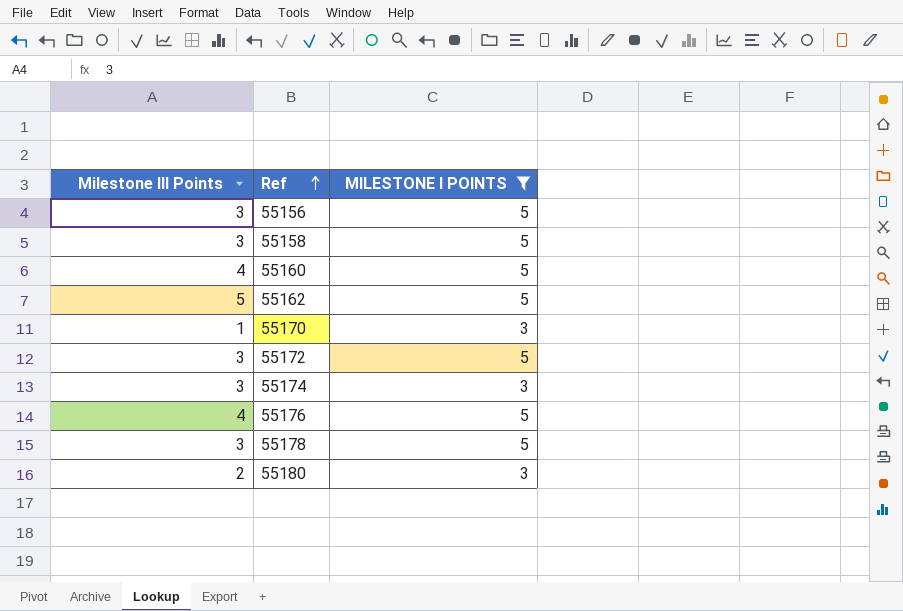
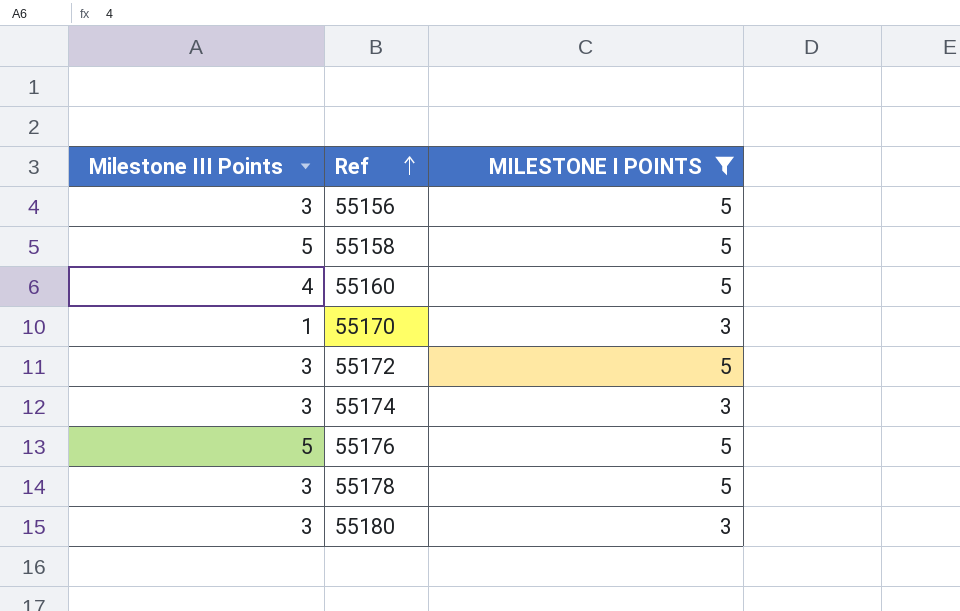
row 55162: 5 | 5 -> none
55158 | Milestone III Points: 3 -> 5
55176 | Milestone III Points: 4 -> 5
55180 | Milestone III Points: 2 -> 3

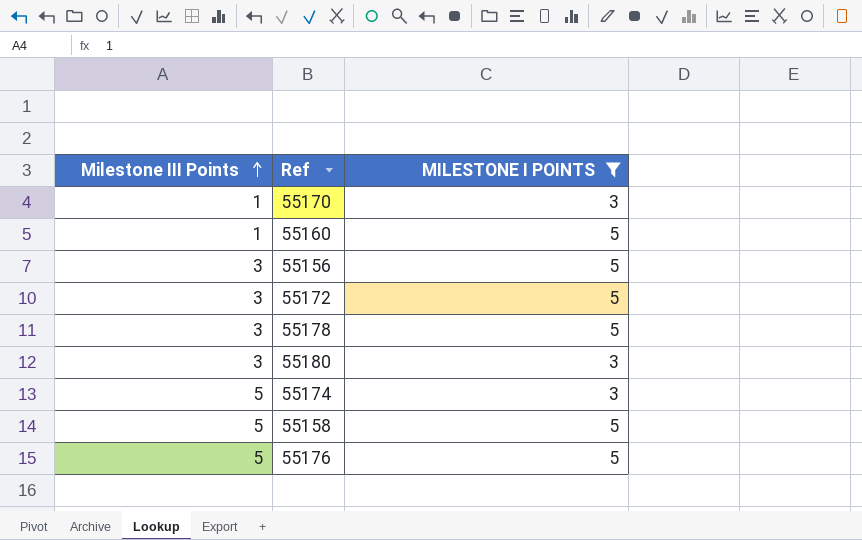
row order: Ref ascending -> Milestone III Points ascending
55160 | Milestone III Points: 4 -> 1
55174 | Milestone III Points: 3 -> 5

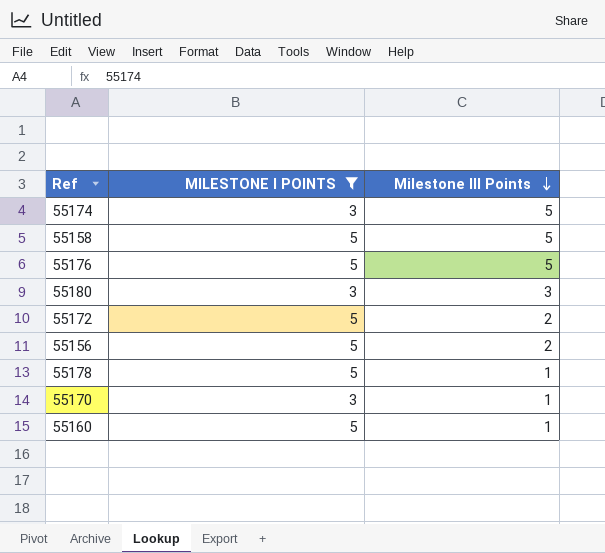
row order: Milestone III Points ascending -> Milestone III Points descending
column Milestone III Points | position: 1 -> 3
55172 | Milestone III Points: 3 -> 2
55156 | Milestone III Points: 3 -> 2
55178 | Milestone III Points: 3 -> 1

